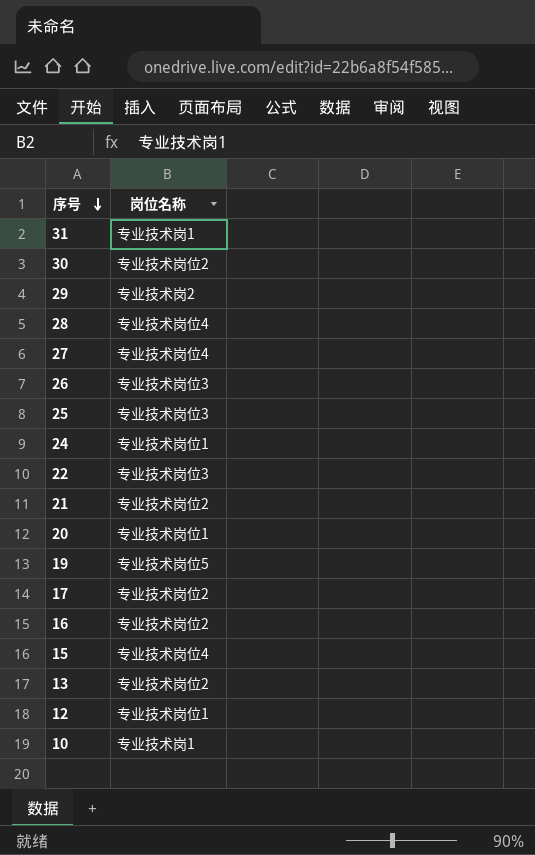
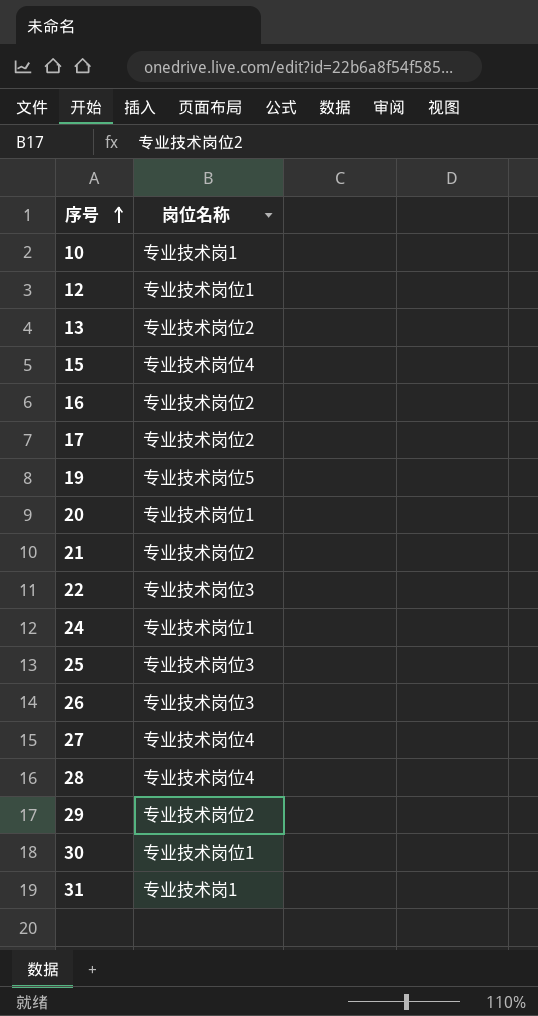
row order: 序号 descending -> 序号 ascending
29 | 岗位名称: 专业技术岗2 -> 专业技术岗位2
30 | 岗位名称: 专业技术岗位2 -> 专业技术岗位1

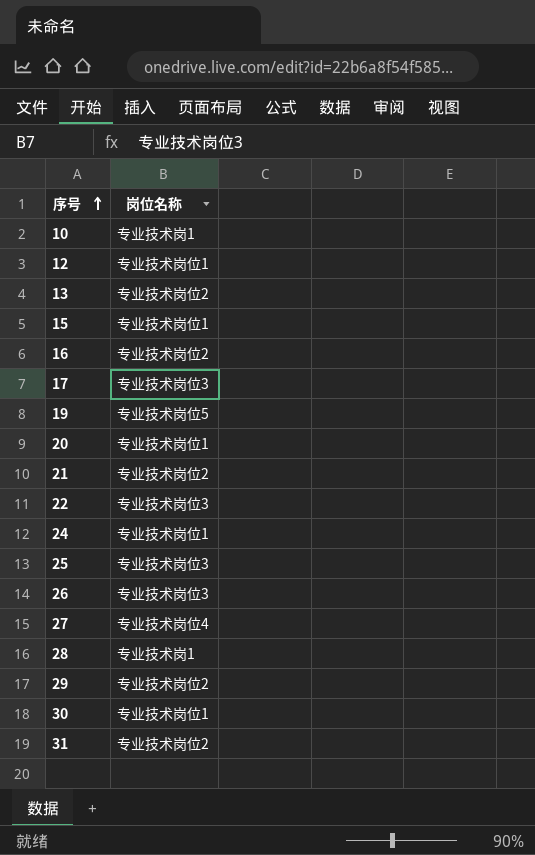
15 | 岗位名称: 专业技术岗位4 -> 专业技术岗位1
17 | 岗位名称: 专业技术岗位2 -> 专业技术岗位3
28 | 岗位名称: 专业技术岗位4 -> 专业技术岗1
31 | 岗位名称: 专业技术岗1 -> 专业技术岗位2

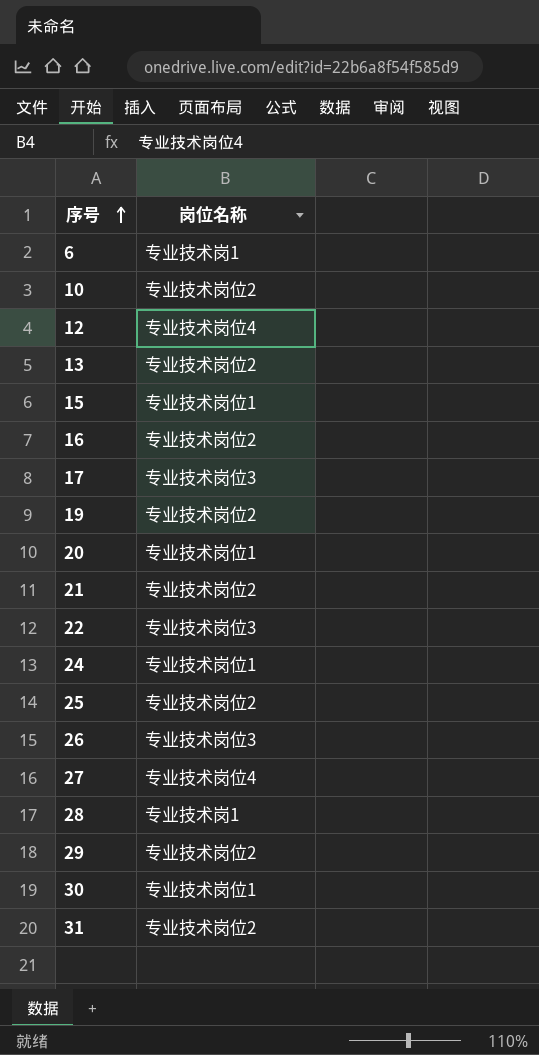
row 6: none -> 专业技术岗1
10 | 岗位名称: 专业技术岗1 -> 专业技术岗位2
12 | 岗位名称: 专业技术岗位1 -> 专业技术岗位4
19 | 岗位名称: 专业技术岗位5 -> 专业技术岗位2
25 | 岗位名称: 专业技术岗位3 -> 专业技术岗位2

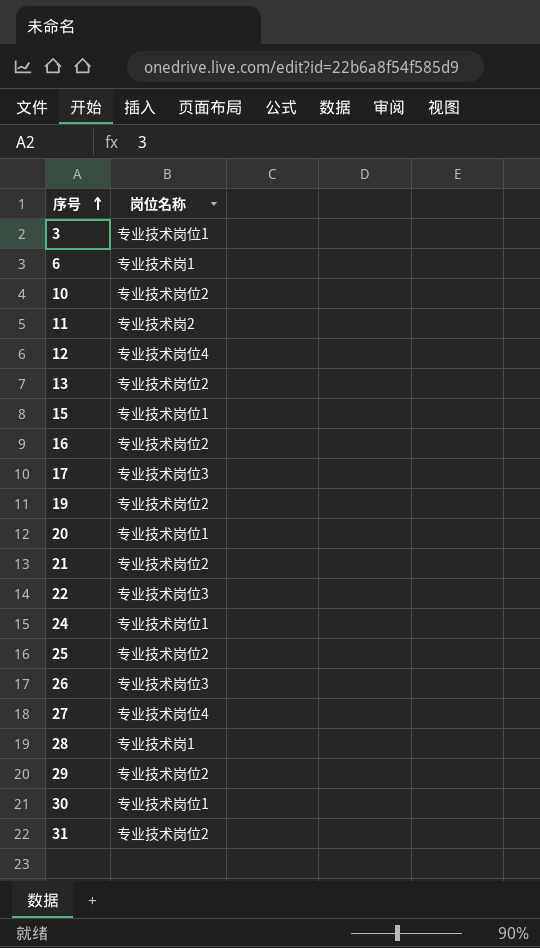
row 3: none -> 专业技术岗位1
row 11: none -> 专业技术岗2

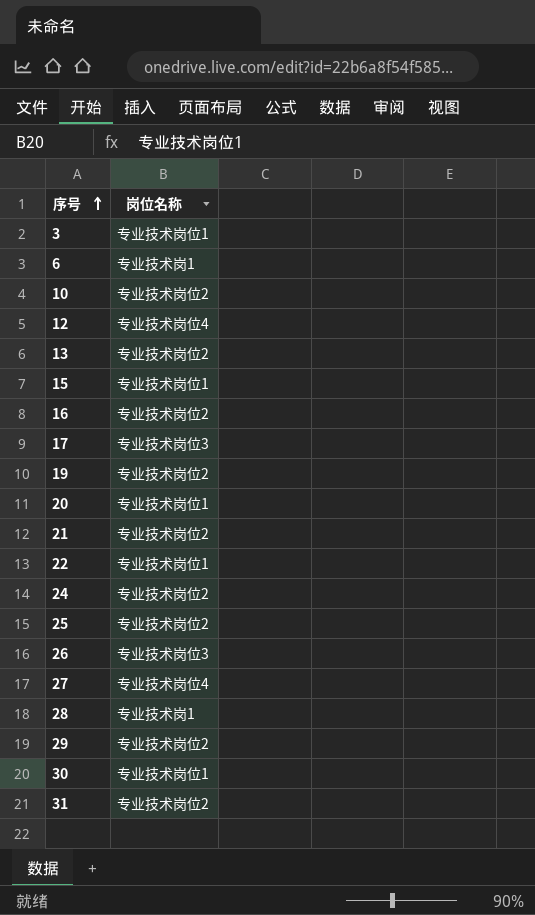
row 11: 专业技术岗2 -> none
22 | 岗位名称: 专业技术岗位3 -> 专业技术岗位1
24 | 岗位名称: 专业技术岗位1 -> 专业技术岗位2

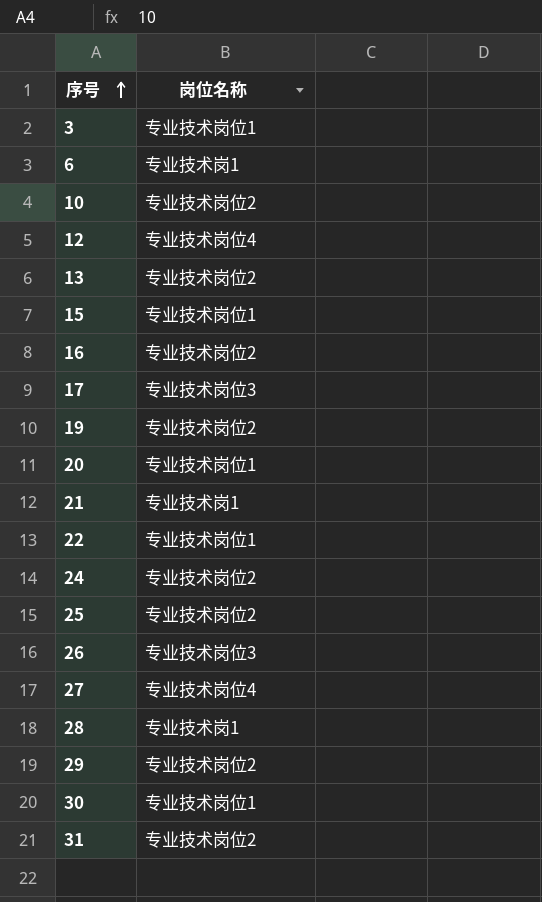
21 | 岗位名称: 专业技术岗位2 -> 专业技术岗1

